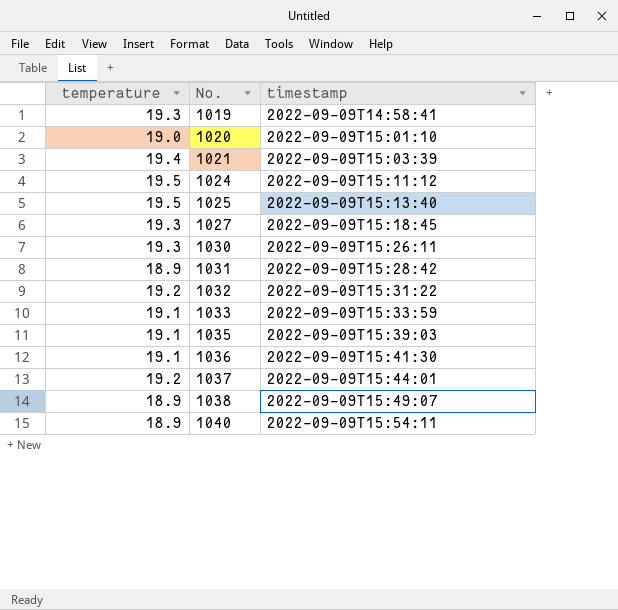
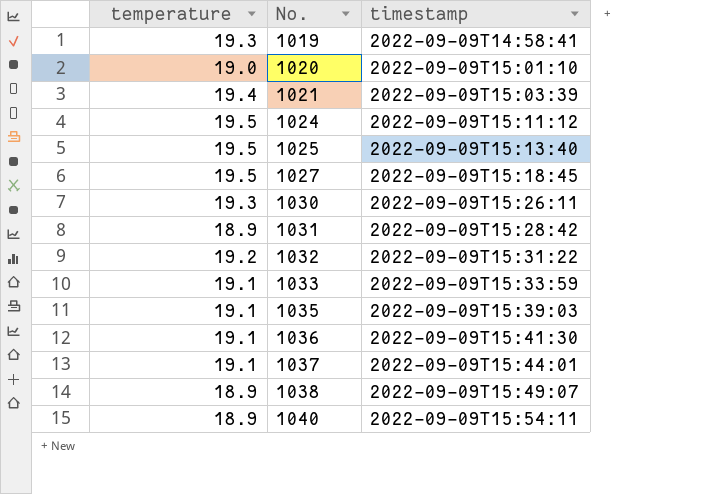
1027 | temperature: 19.3 -> 19.5
1037 | temperature: 19.2 -> 19.1

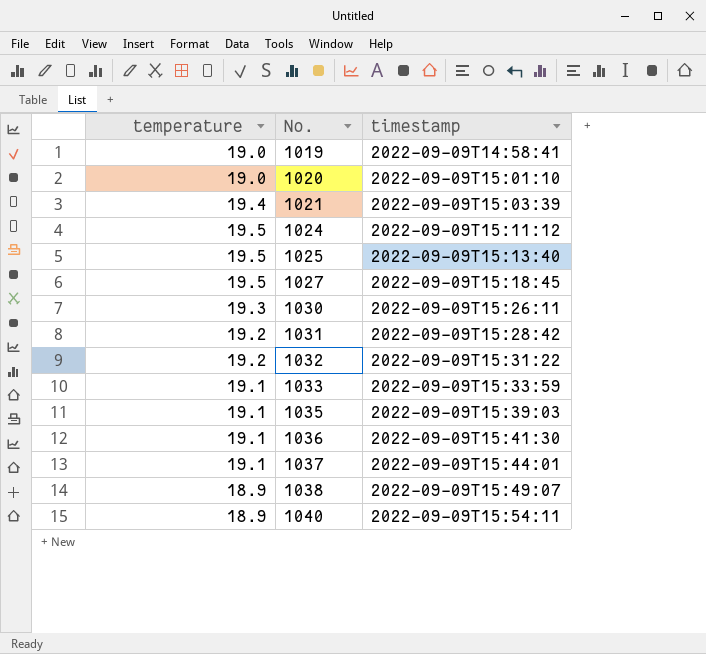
1019 | temperature: 19.3 -> 19.0
1031 | temperature: 18.9 -> 19.2

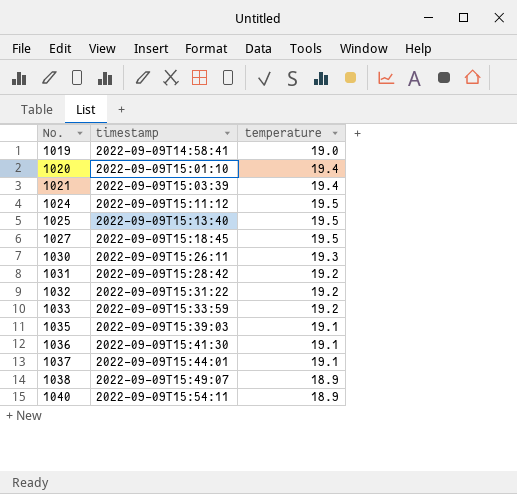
column temperature | position: 1 -> 3
1020 | temperature: 19.0 -> 19.4
1033 | temperature: 19.1 -> 19.2

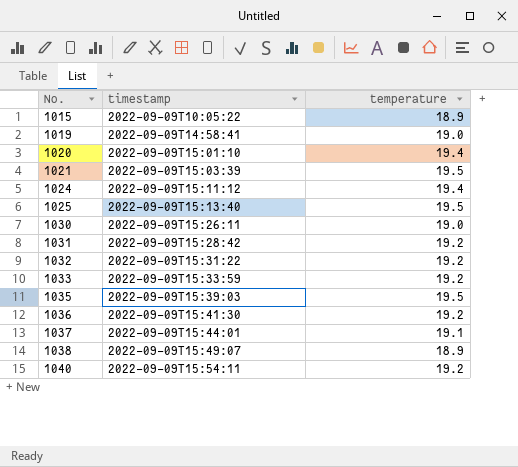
row 1027: 2022-09-09T15:18:45 | 19.5 -> none
row 1015: none -> 2022-09-09T10:05:22 | 18.9
1021 | temperature: 19.4 -> 19.5
1024 | temperature: 19.5 -> 19.4
1030 | temperature: 19.3 -> 19.0
1035 | temperature: 19.1 -> 19.5
1036 | temperature: 19.1 -> 19.2
1040 | temperature: 18.9 -> 19.2

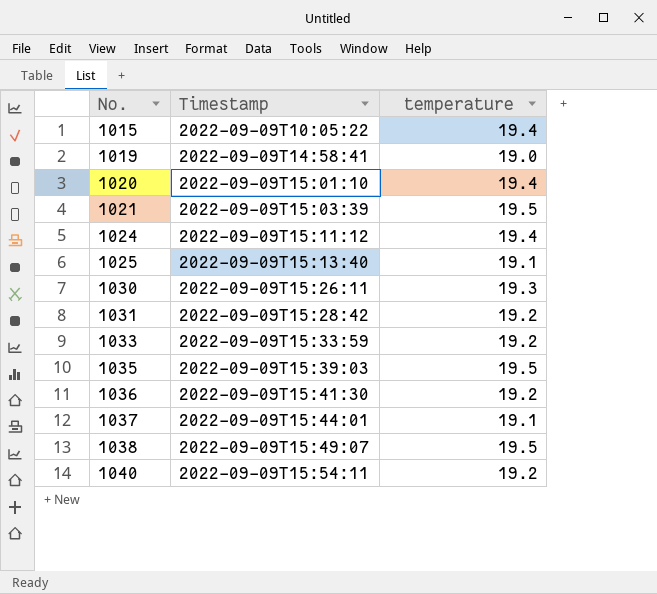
column name: timestamp -> Timestamp
row 1032: 2022-09-09T15:31:22 | 19.2 -> none
1015 | temperature: 18.9 -> 19.4
1025 | temperature: 19.5 -> 19.1
1030 | temperature: 19.0 -> 19.3
1038 | temperature: 18.9 -> 19.5

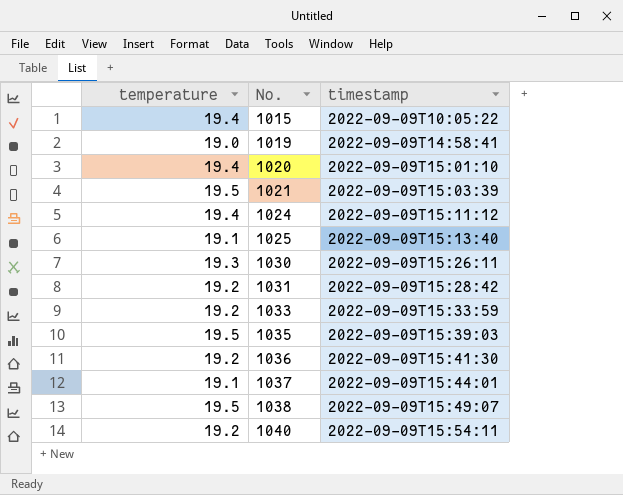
column temperature | position: 3 -> 1
column name: Timestamp -> timestamp

